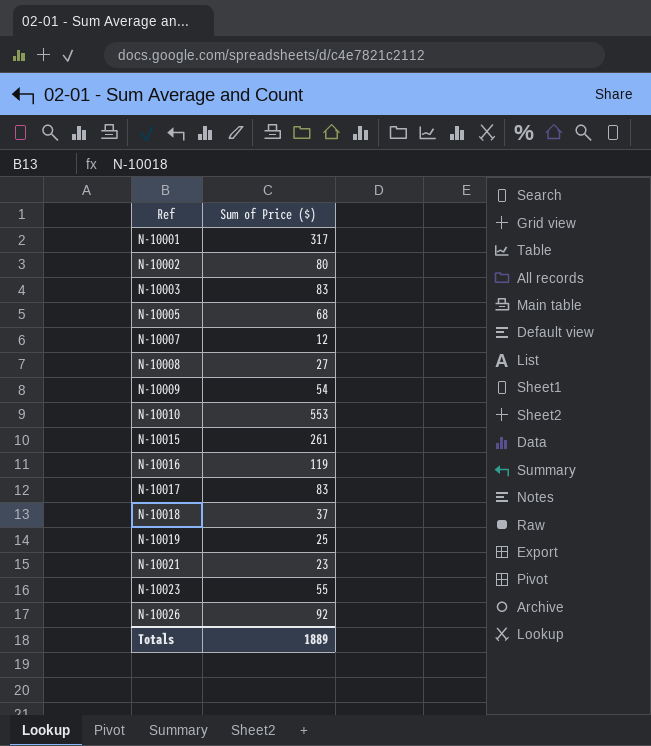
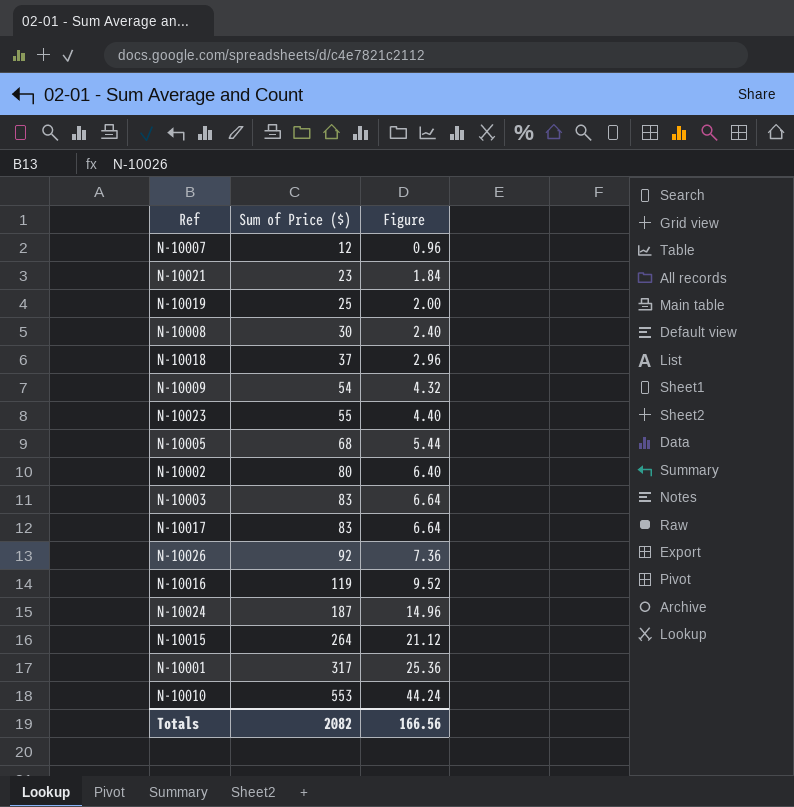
row order: Ref ascending -> Sum of Price ($) ascending
column Figure | formula: none -> [Sum of Price ($)] * 0.08
N-10008 | Sum of Price ($): 27 -> 30
row N-10024: none -> 187 | 14.96
N-10015 | Sum of Price ($): 261 -> 264
Totals | Sum of Price ($): 1889 -> 2082

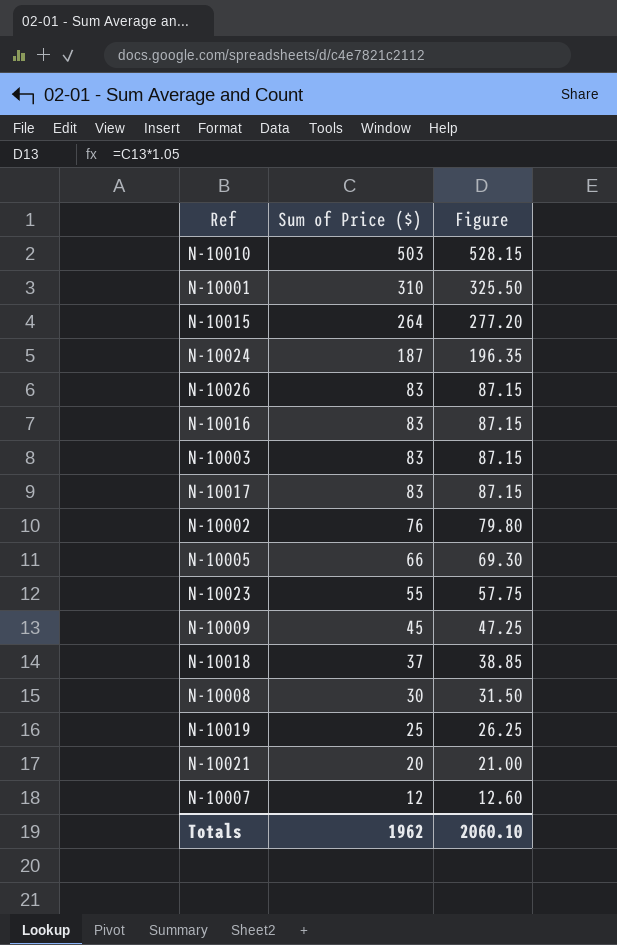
row order: Sum of Price ($) ascending -> Sum of Price ($) descending
column Figure | formula: [Sum of Price ($)] * 0.08 -> [Sum of Price ($)] * 1.05
N-10010 | Sum of Price ($): 553 -> 503
N-10001 | Sum of Price ($): 317 -> 310
N-10026 | Sum of Price ($): 92 -> 83
N-10016 | Sum of Price ($): 119 -> 83
N-10002 | Sum of Price ($): 80 -> 76
N-10005 | Sum of Price ($): 68 -> 66
N-10009 | Sum of Price ($): 54 -> 45
N-10021 | Sum of Price ($): 23 -> 20
Totals | Sum of Price ($): 2082 -> 1962
Totals | Figure: 166.56 -> 2060.10

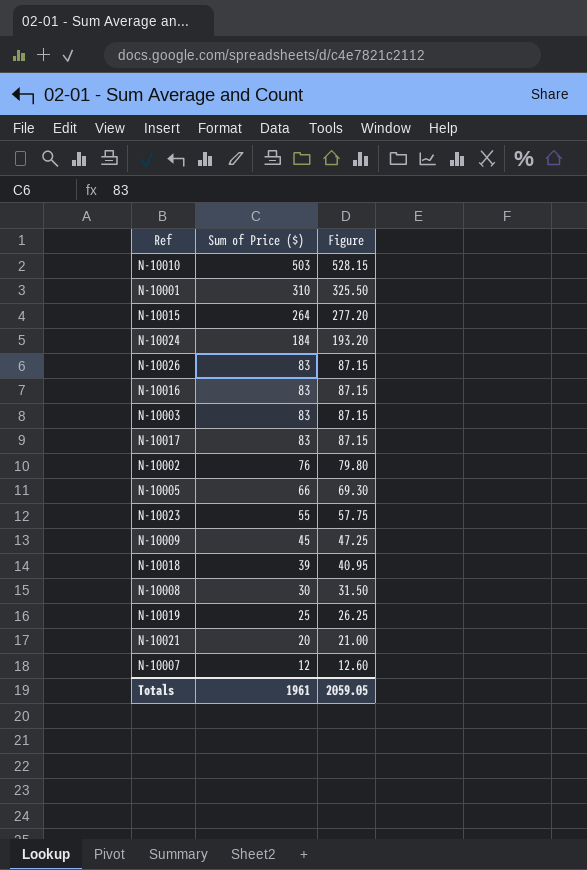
N-10024 | Sum of Price ($): 187 -> 184
N-10024 | Figure: 196.35 -> 193.20
N-10018 | Sum of Price ($): 37 -> 39
N-10018 | Figure: 38.85 -> 40.95
Totals | Sum of Price ($): 1962 -> 1961
Totals | Figure: 2060.10 -> 2059.05

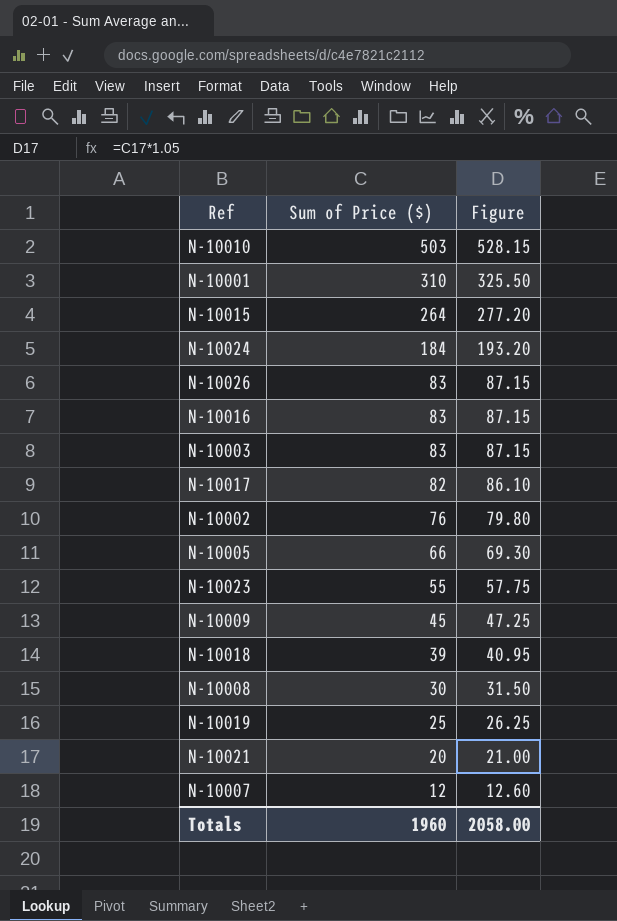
N-10017 | Sum of Price ($): 83 -> 82
N-10017 | Figure: 87.15 -> 86.10
Totals | Sum of Price ($): 1961 -> 1960
Totals | Figure: 2059.05 -> 2058.00

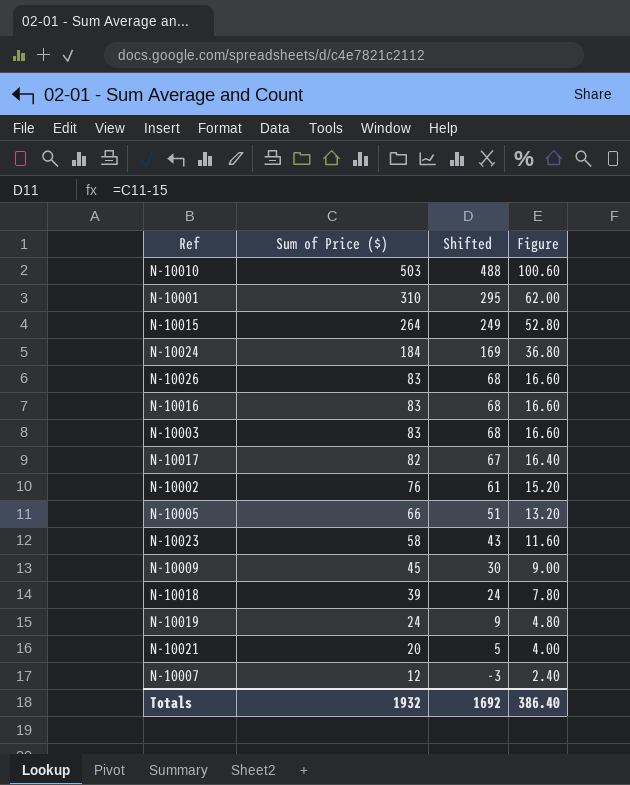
column Shifted | formula: none -> [Sum of Price ($)] - 15
column Figure | formula: [Sum of Price ($)] * 1.05 -> [Sum of Price ($)] * 0.2
row N-10008: 30 | 31.50 -> none
N-10023 | Sum of Price ($): 55 -> 58
N-10019 | Sum of Price ($): 25 -> 24
Totals | Sum of Price ($): 1960 -> 1932
Totals | Figure: 2058.00 -> 386.40

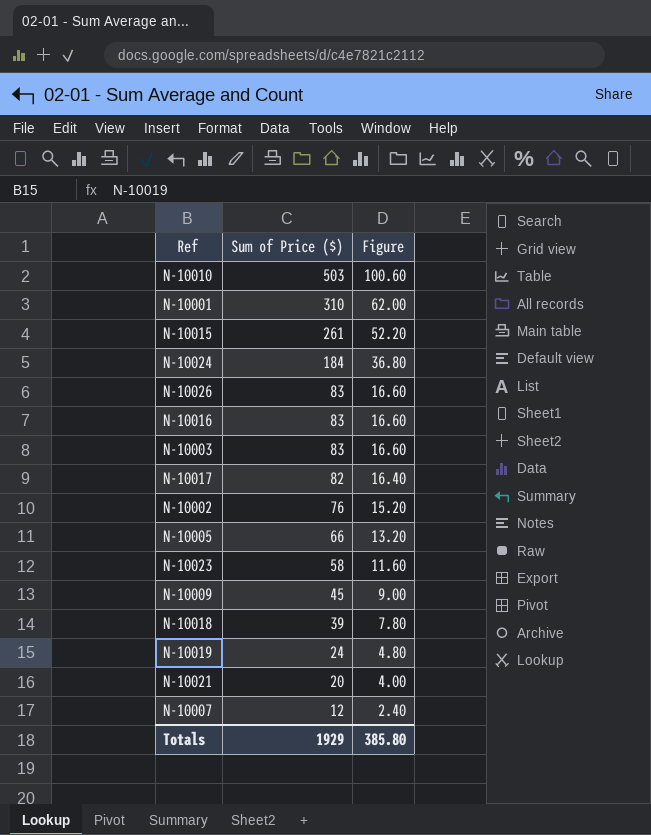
column Shifted | formula: [Sum of Price ($)] - 15 -> none
N-10015 | Sum of Price ($): 264 -> 261
N-10015 | Figure: 52.80 -> 52.20
Totals | Sum of Price ($): 1932 -> 1929
Totals | Figure: 386.40 -> 385.80

